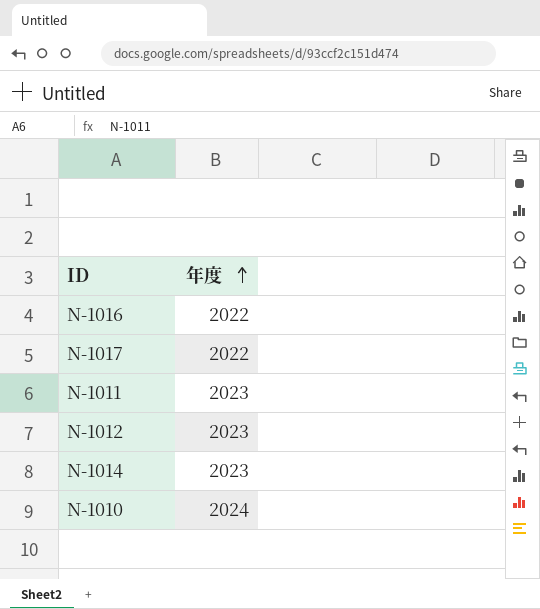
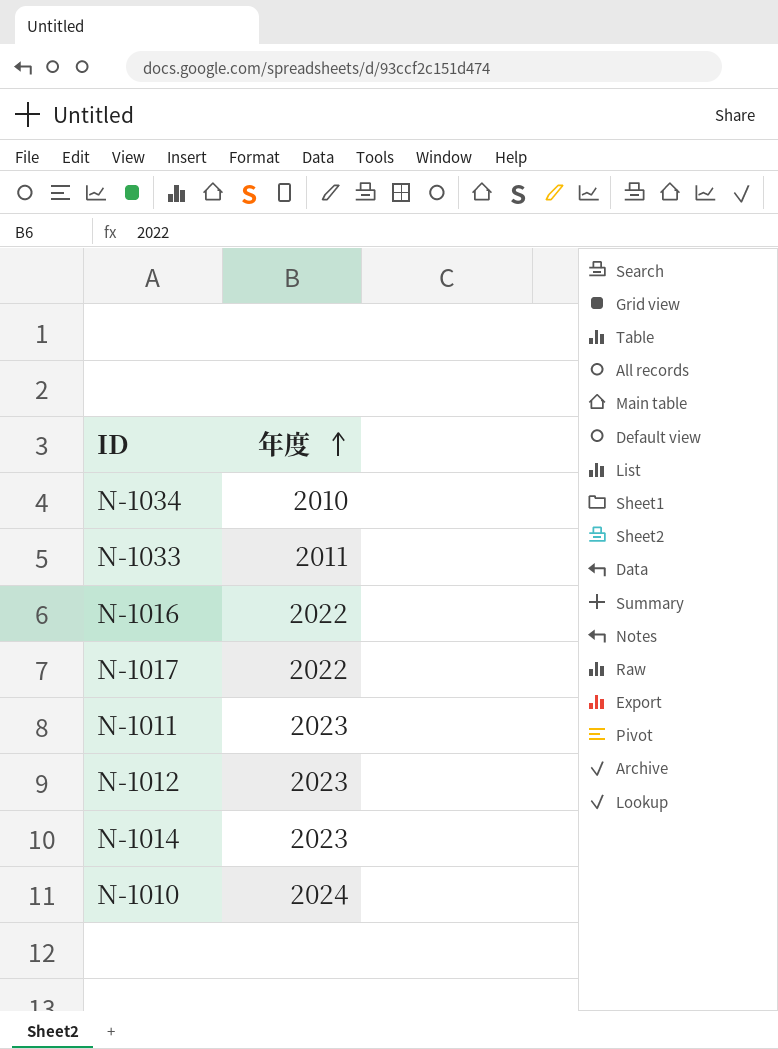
row N-1034: none -> 2010
row N-1033: none -> 2011

